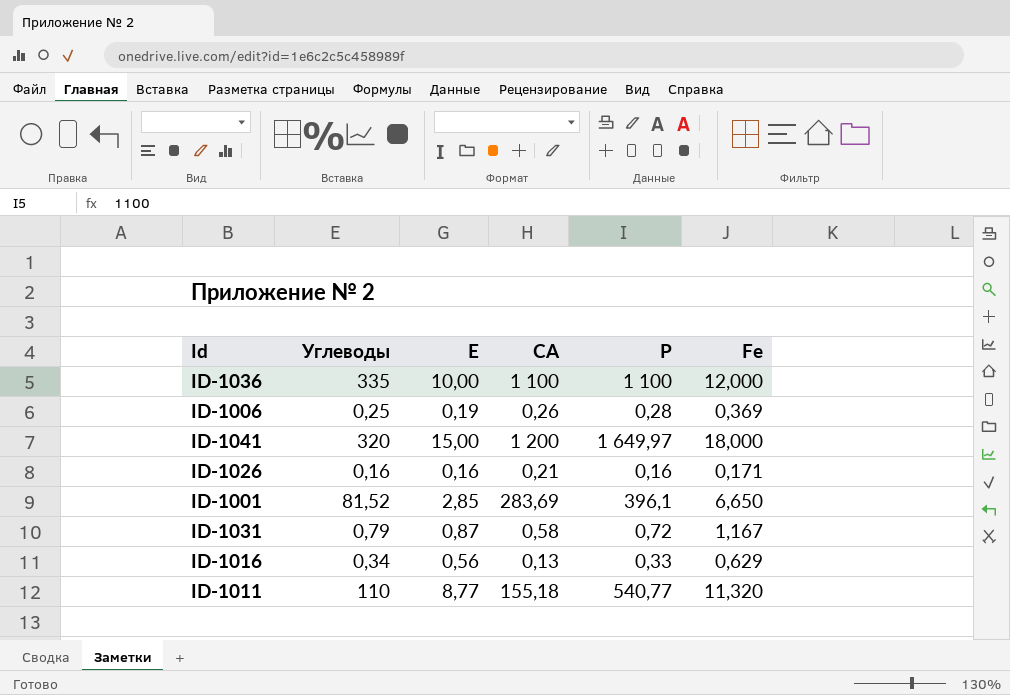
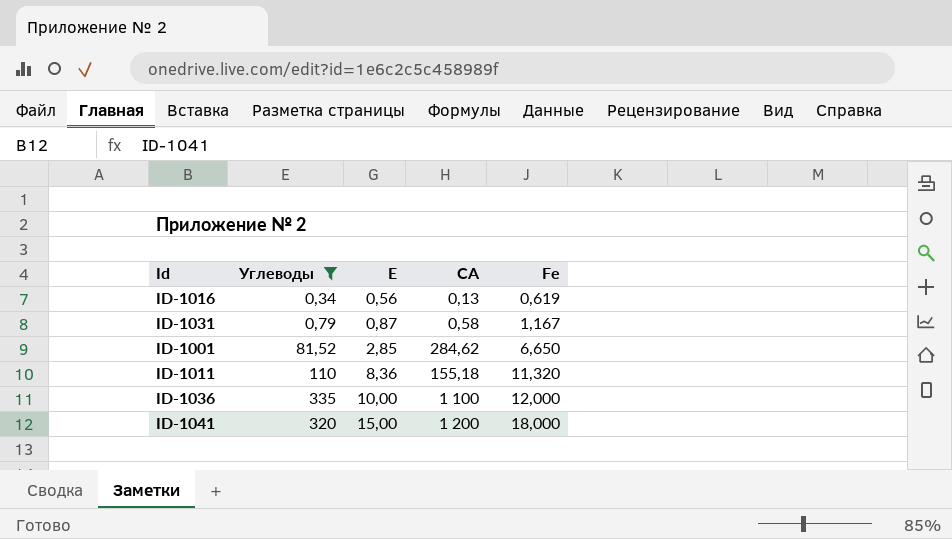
filter: none -> Углеводы >= 0,34
row order: none -> E ascending
column P | position: 5 -> none
ID-1016 | Fe: 0,629 -> 0,619
ID-1001 | CA: 283,69 -> 284,62
ID-1011 | E: 8,77 -> 8,36

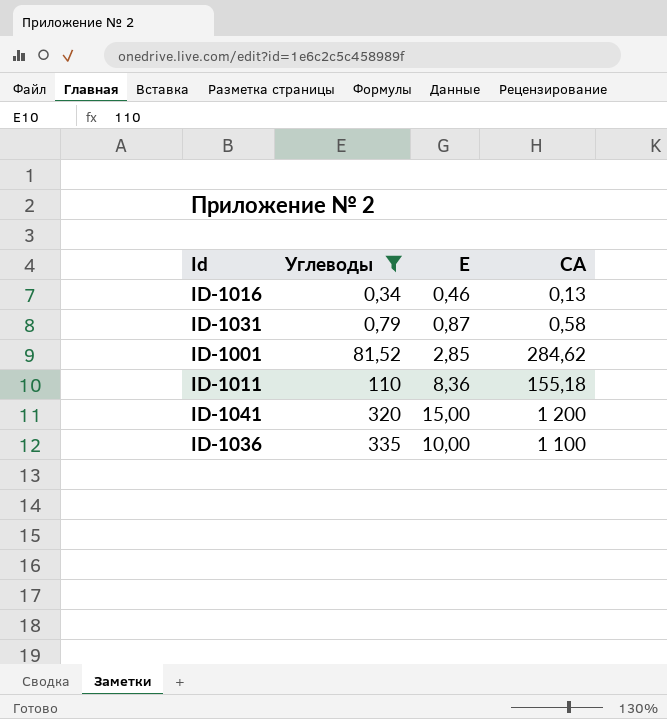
row order: E ascending -> Углеводы ascending
column Fe | position: 5 -> none
ID-1016 | E: 0,56 -> 0,46

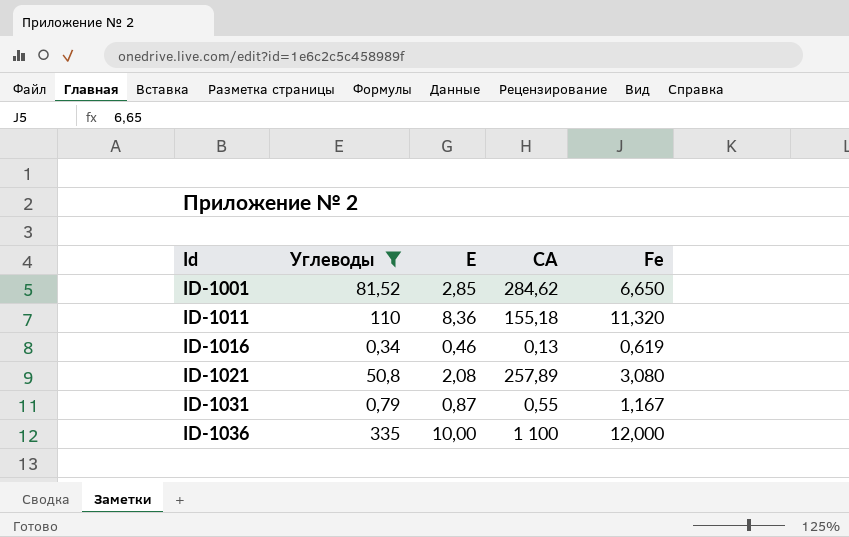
row order: Углеводы ascending -> Id ascending
column Fe | position: none -> 5
row ID-1041: 320 | 15,00 | 1 200 -> none
row ID-1021: none -> 50,8 | 2,08 | 257,89 | 3,080
ID-1031 | CA: 0,58 -> 0,55

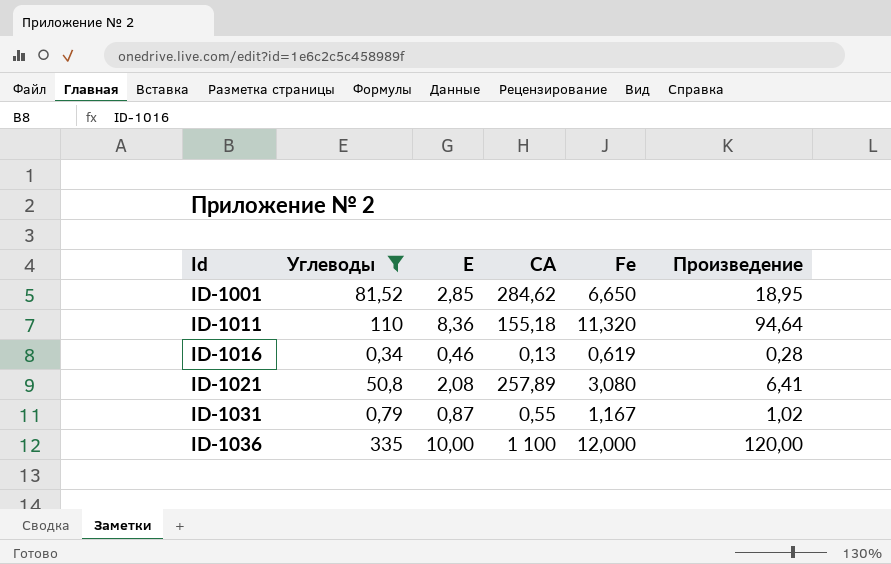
column Произведение | formula: none -> [E] * [Fe]

